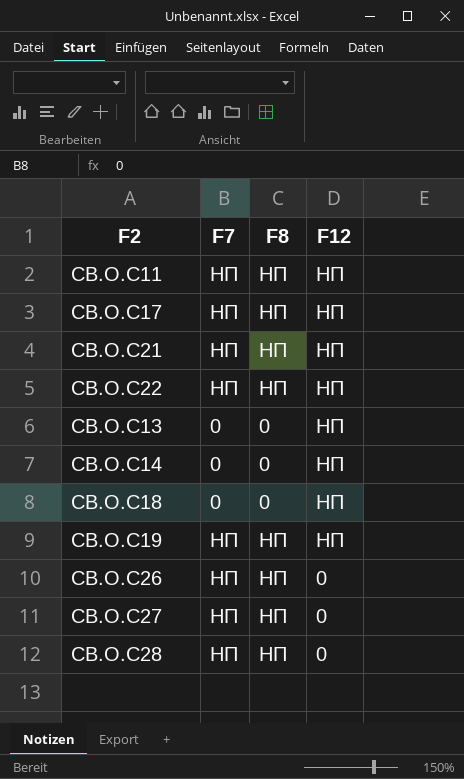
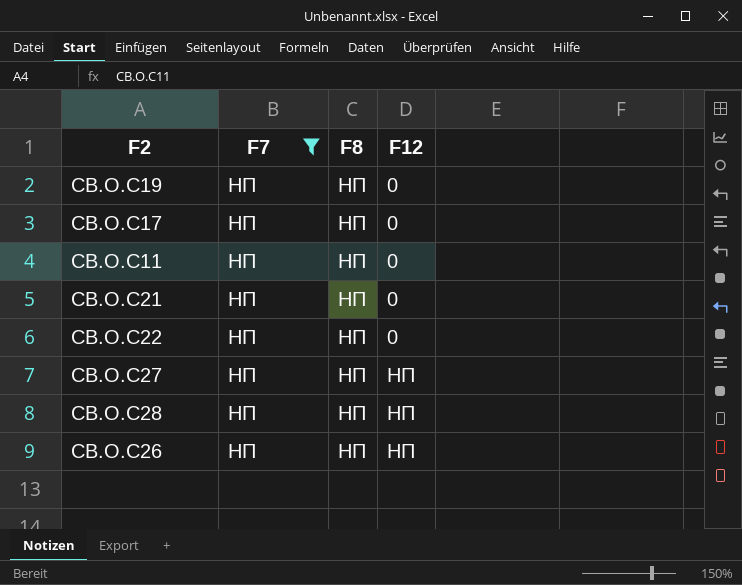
filter: none -> F7 = НП
row order: F12 descending -> F12 ascending
CB.O.C19 | F12: НП -> 0
CB.O.C17 | F12: НП -> 0
CB.O.C11 | F12: НП -> 0
CB.O.C21 | F12: НП -> 0
CB.O.C22 | F12: НП -> 0
CB.O.C27 | F12: 0 -> НП
CB.O.C28 | F12: 0 -> НП
CB.O.C26 | F12: 0 -> НП

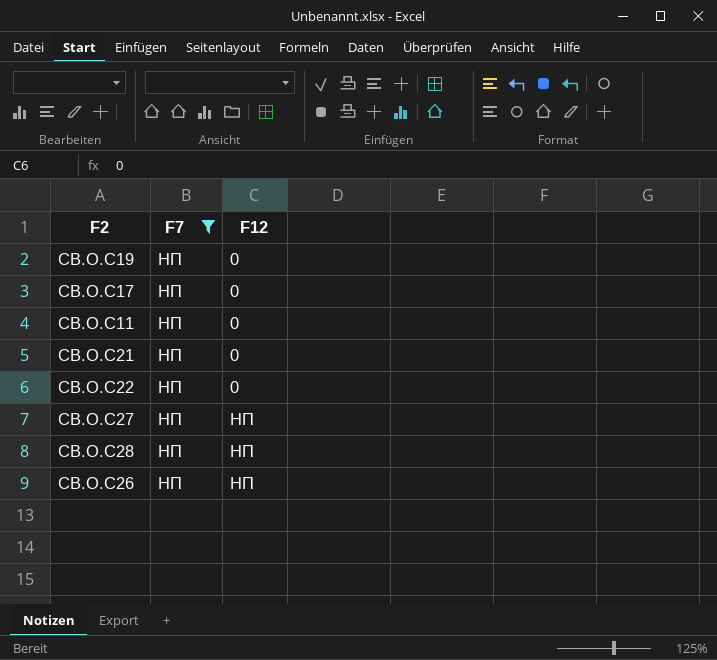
column F8 | position: 3 -> none

